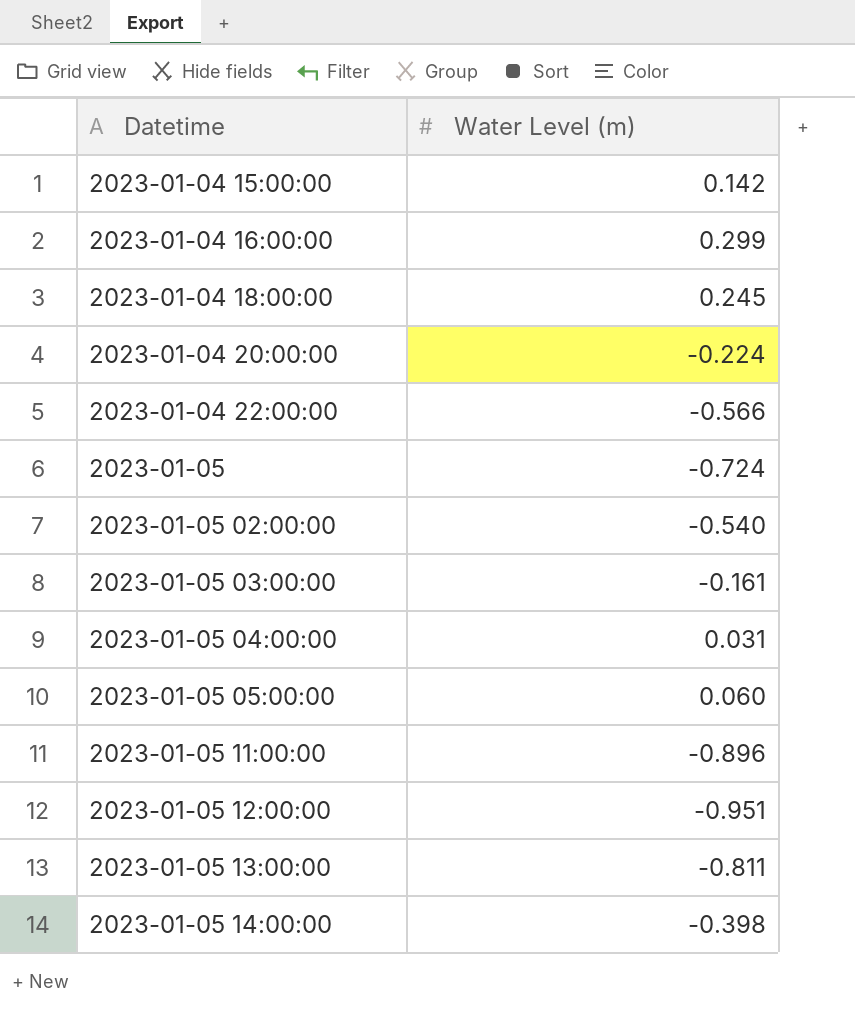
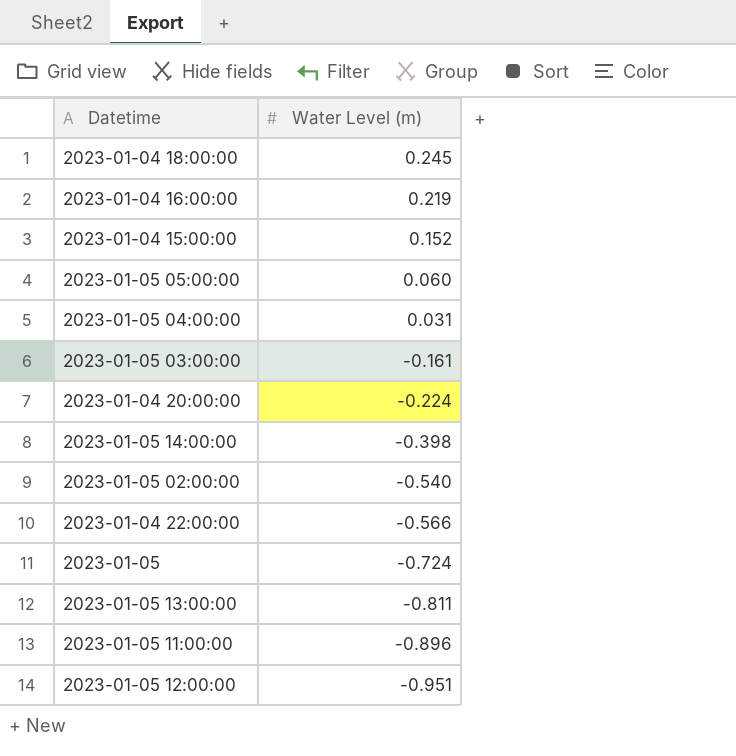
row order: Datetime ascending -> Water Level (m) descending
2023-01-04 16:00:00 | Water Level (m): 0.299 -> 0.219
2023-01-04 15:00:00 | Water Level (m): 0.142 -> 0.152

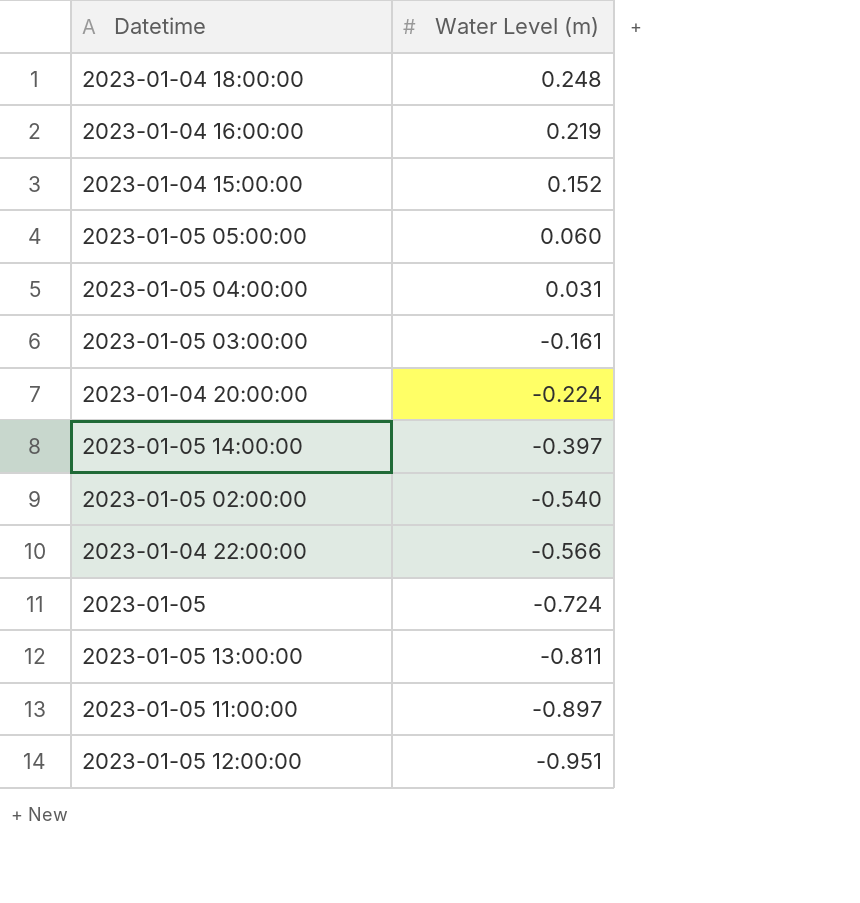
2023-01-04 18:00:00 | Water Level (m): 0.245 -> 0.248
2023-01-05 14:00:00 | Water Level (m): -0.398 -> -0.397
2023-01-05 11:00:00 | Water Level (m): -0.896 -> -0.897

